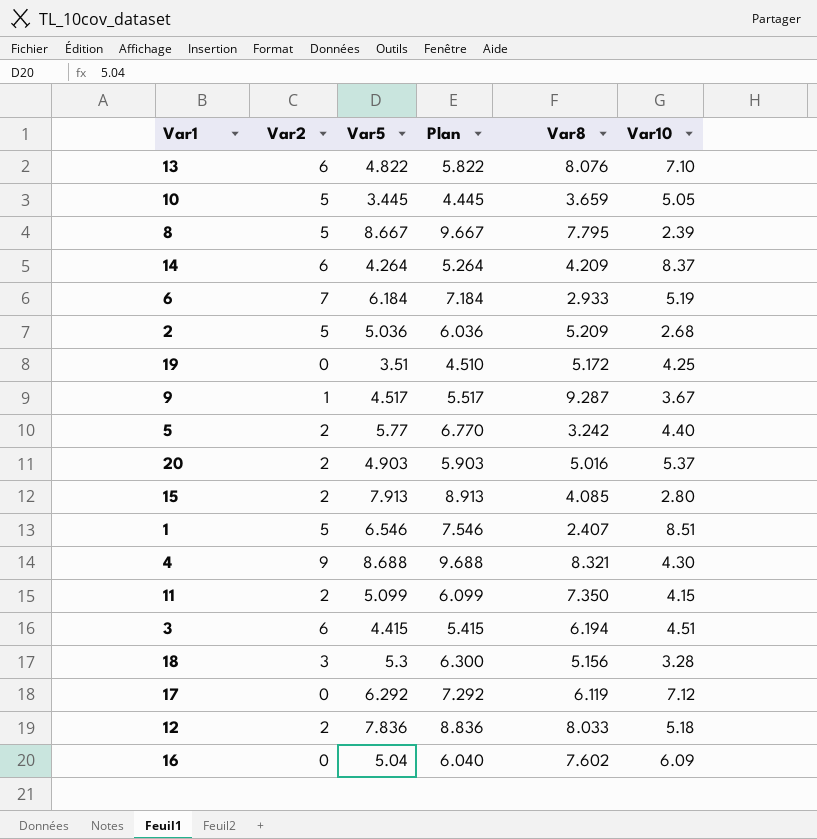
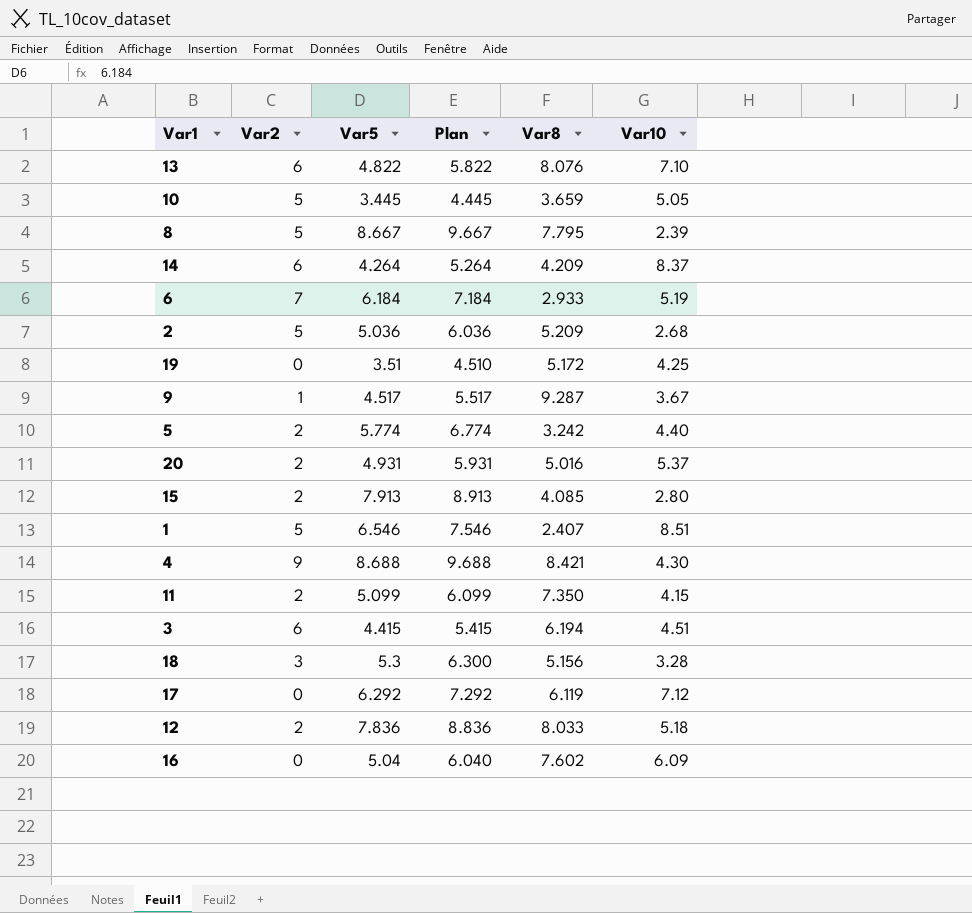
5 | Var5: 5.77 -> 5.774
5 | Plan: 6.770 -> 6.774
20 | Var5: 4.903 -> 4.931
20 | Plan: 5.903 -> 5.931
4 | Var8: 8.321 -> 8.421

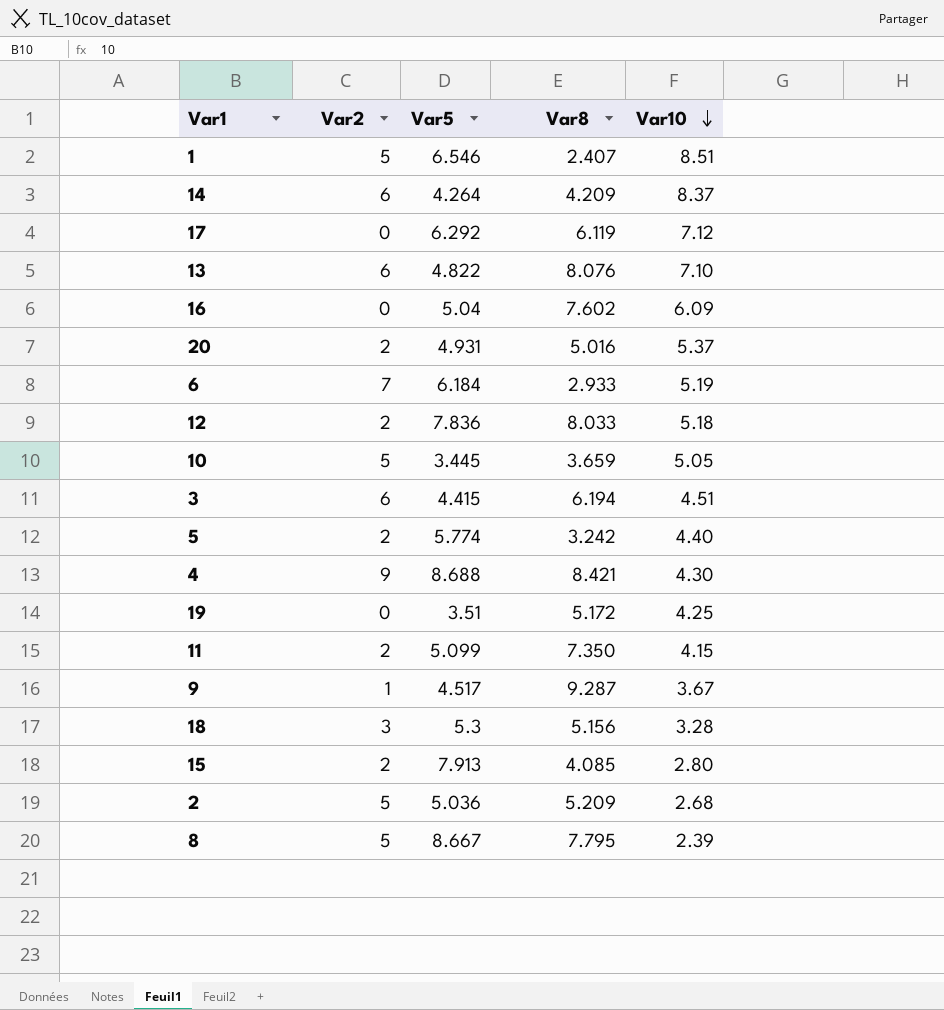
row order: none -> Var10 descending
column Plan | formula: [Var5] + 1 -> none

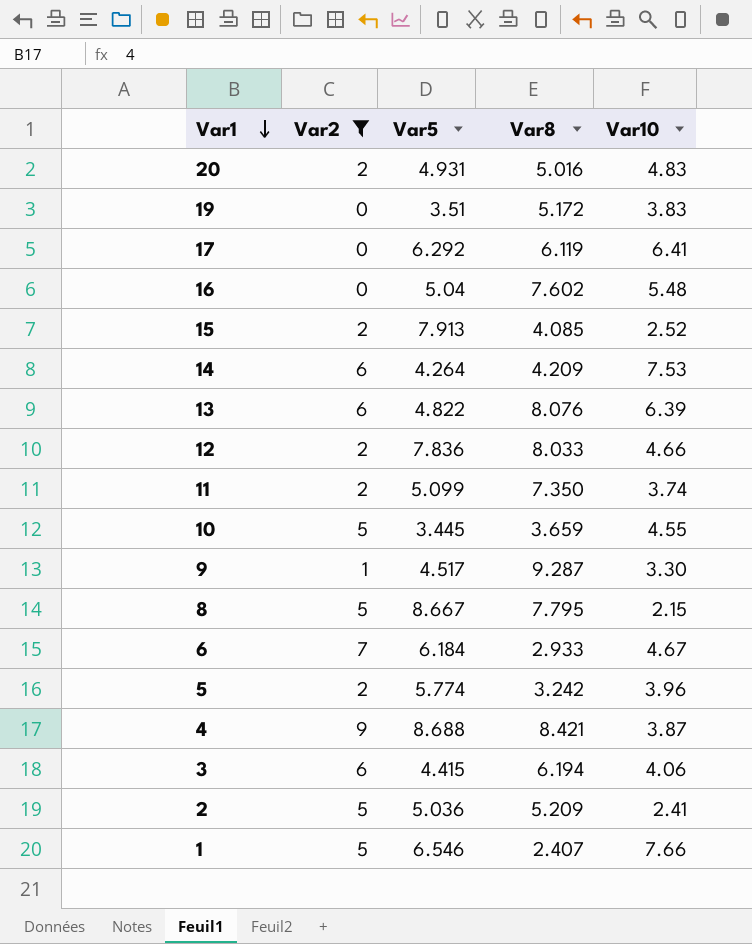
filter: none -> Var2 != 3
row order: Var10 descending -> Var1 descending
20 | Var10: 5.37 -> 4.83
19 | Var10: 4.25 -> 3.83
17 | Var10: 7.12 -> 6.41
16 | Var10: 6.09 -> 5.48
15 | Var10: 2.80 -> 2.52
14 | Var10: 8.37 -> 7.53
13 | Var10: 7.10 -> 6.39
12 | Var10: 5.18 -> 4.66
11 | Var10: 4.15 -> 3.74
10 | Var10: 5.05 -> 4.55
9 | Var10: 3.67 -> 3.30
8 | Var10: 2.39 -> 2.15
6 | Var10: 5.19 -> 4.67
5 | Var10: 4.40 -> 3.96
4 | Var10: 4.30 -> 3.87
3 | Var10: 4.51 -> 4.06
2 | Var10: 2.68 -> 2.41
1 | Var10: 8.51 -> 7.66

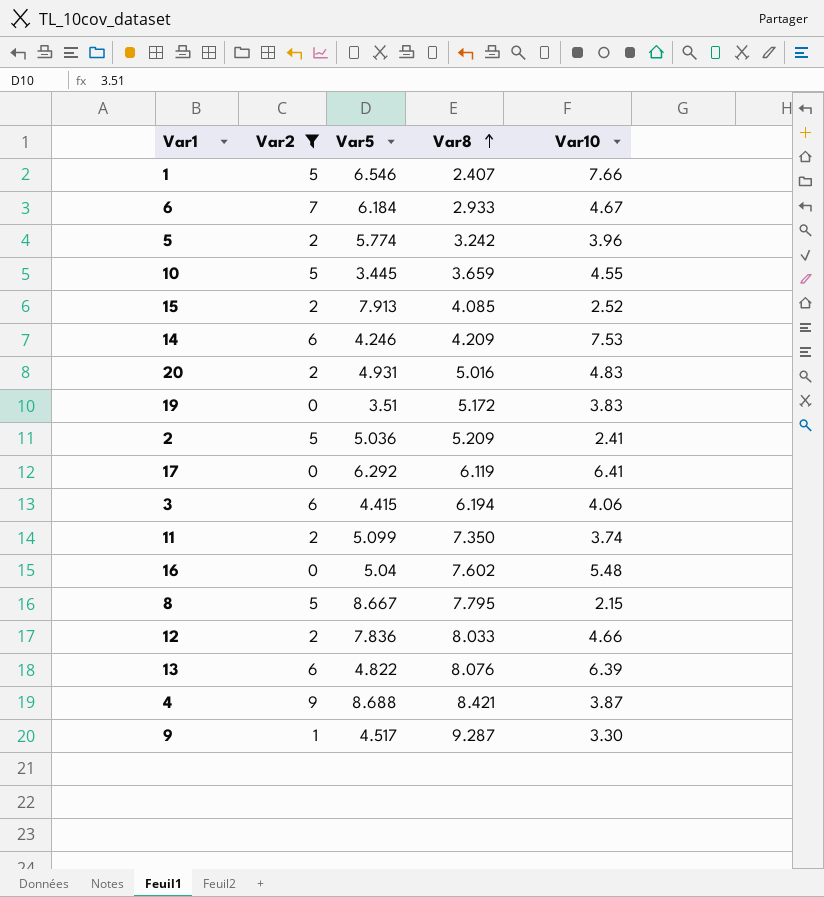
row order: Var1 descending -> Var8 ascending
14 | Var5: 4.264 -> 4.246

